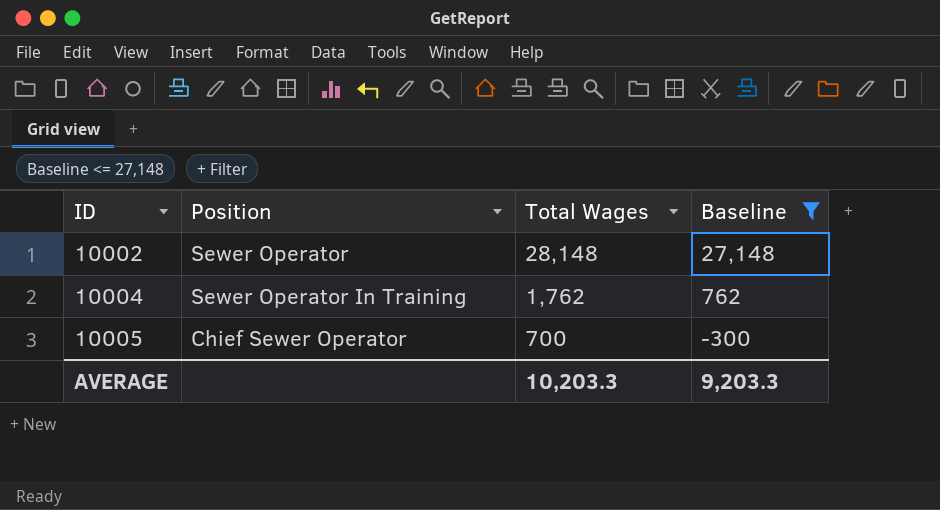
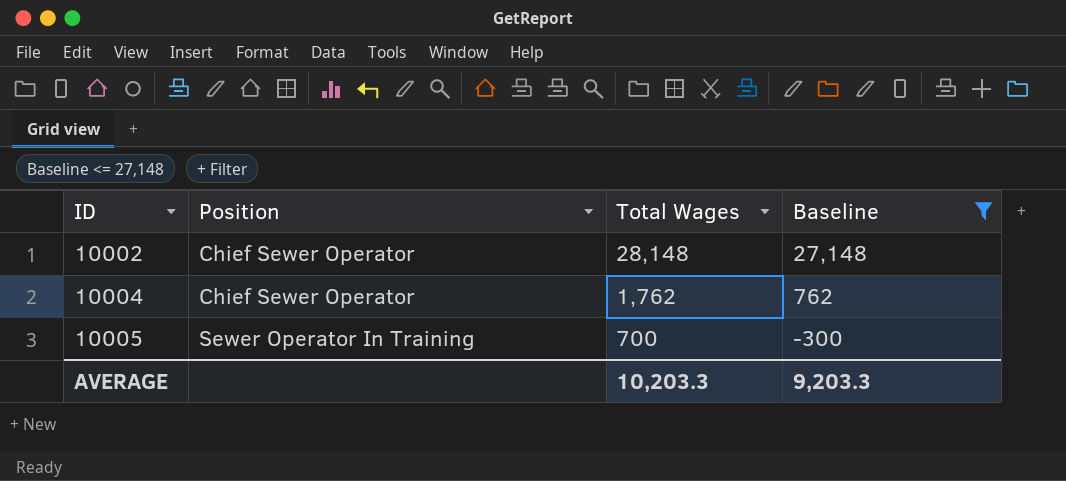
10002 | Position: Sewer Operator -> Chief Sewer Operator
10004 | Position: Sewer Operator In Training -> Chief Sewer Operator
10005 | Position: Chief Sewer Operator -> Sewer Operator In Training

